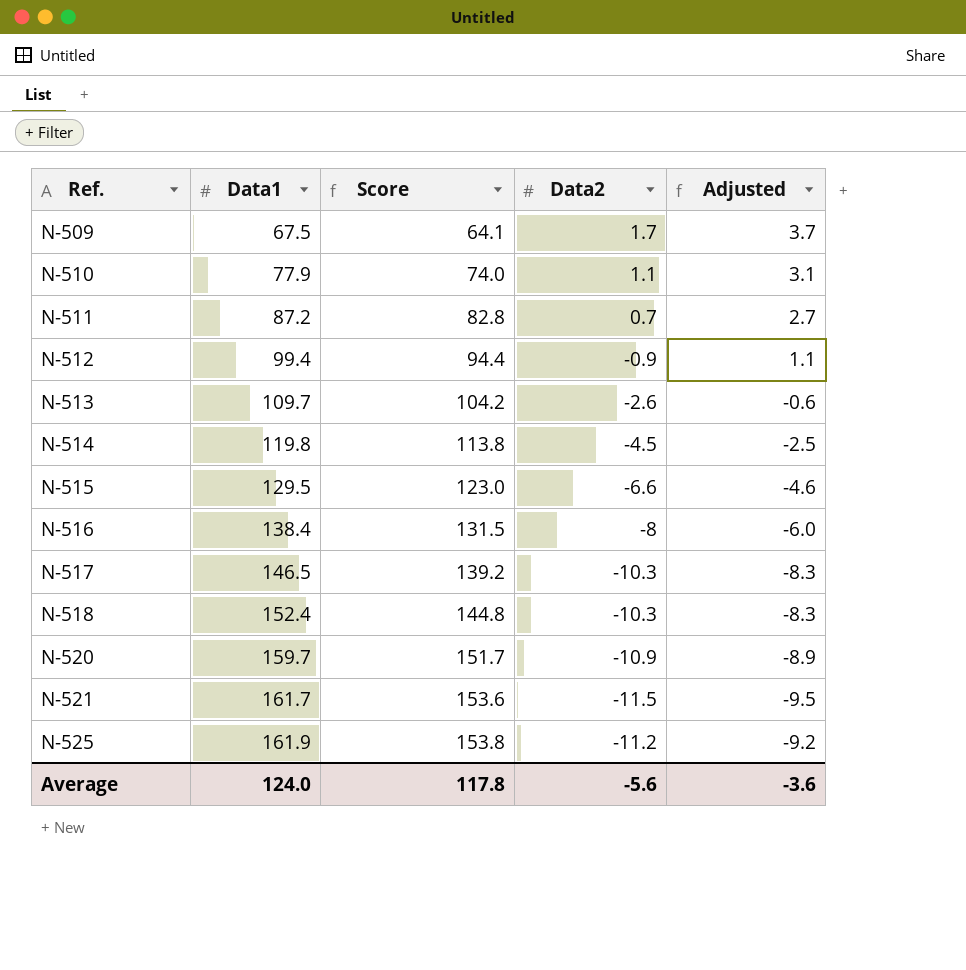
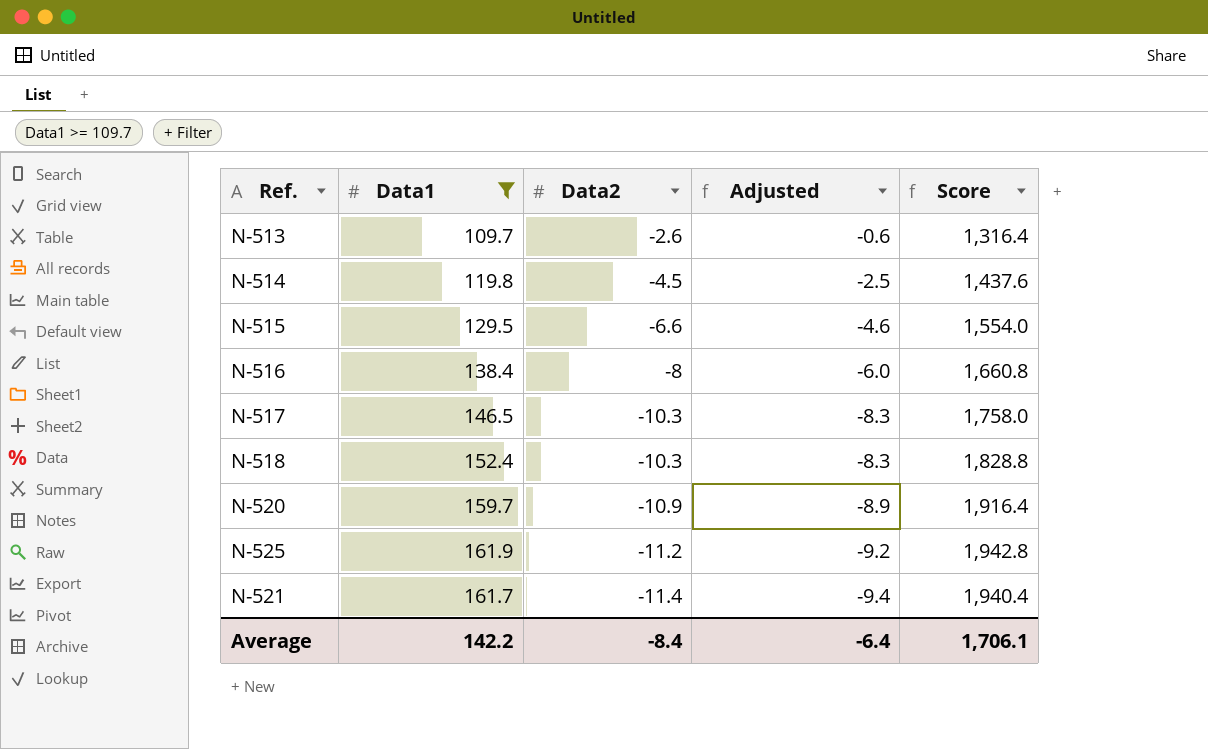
filter: none -> Data1 >= 109.7
row order: Ref. ascending -> Data2 descending
column Score | formula: [Data1] * 0.95 -> [Data1] * 12
column Score | position: 3 -> 5
N-521 | Data2: -11.5 -> -11.4
N-521 | Adjusted: -9.5 -> -9.4
Average | Data1: 124.0 -> 142.2
Average | Data2: -5.6 -> -8.4
Average | Adjusted: -3.6 -> -6.4
Average | Score: 117.8 -> 1,706.1

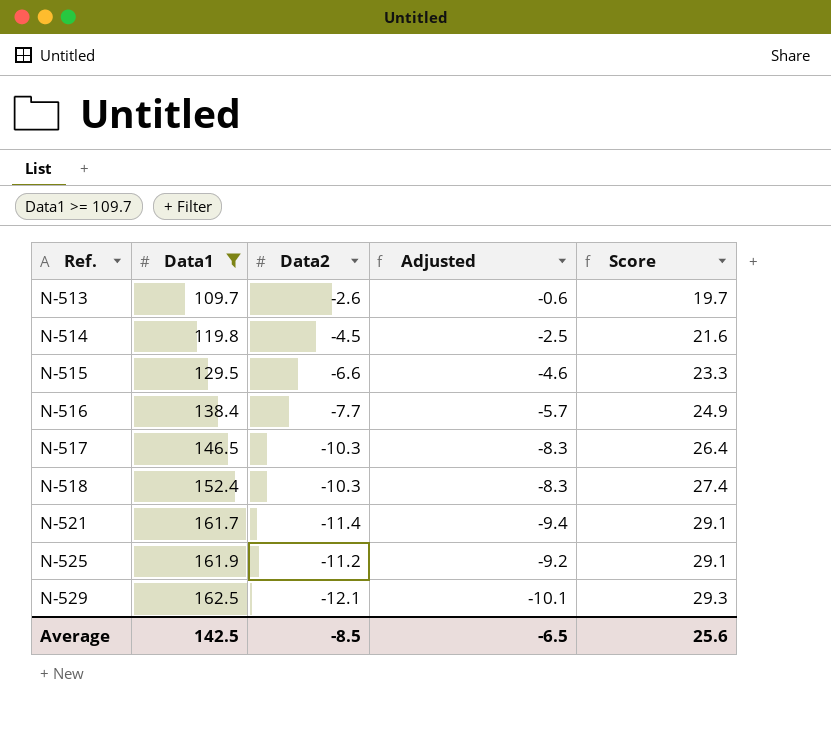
row order: Data2 descending -> Ref. ascending
column Score | formula: [Data1] * 12 -> [Data1] * 0.18
row N-520: 159.7 | -10.9 | -8.9 | 1,916.4 -> none
N-516 | Data2: -8 -> -7.7
N-516 | Adjusted: -6.0 -> -5.7
row N-529: none -> 162.5 | -12.1 | -10.1 | 29.3
Average | Data1: 142.2 -> 142.5
Average | Data2: -8.4 -> -8.5
Average | Adjusted: -6.4 -> -6.5
Average | Score: 1,706.1 -> 25.6

